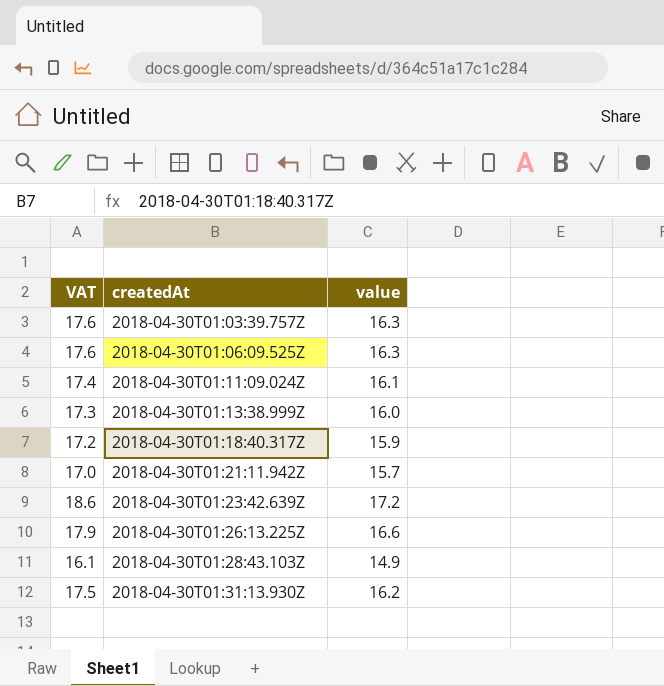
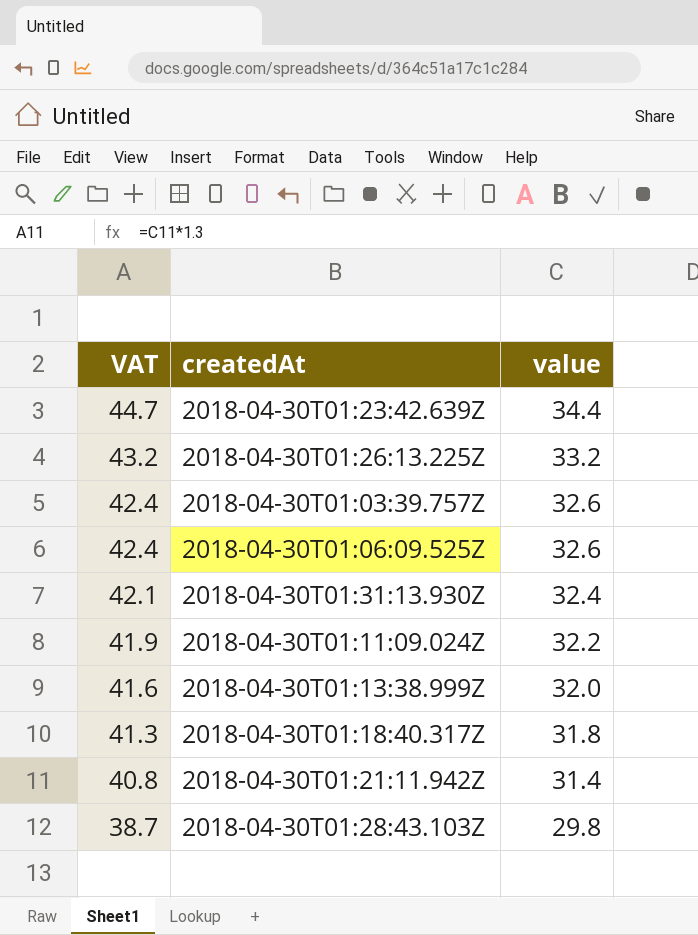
row order: createdAt ascending -> VAT descending
column VAT | formula: [value] * 1.08 -> [value] * 1.3
2018-04-30T01:23:42.639Z | value: 17.2 -> 34.4
2018-04-30T01:26:13.225Z | value: 16.6 -> 33.2
2018-04-30T01:03:39.757Z | value: 16.3 -> 32.6
2018-04-30T01:06:09.525Z | value: 16.3 -> 32.6
2018-04-30T01:31:13.930Z | value: 16.2 -> 32.4
2018-04-30T01:11:09.024Z | value: 16.1 -> 32.2
2018-04-30T01:13:38.999Z | value: 16.0 -> 32.0
2018-04-30T01:18:40.317Z | value: 15.9 -> 31.8
2018-04-30T01:21:11.942Z | value: 15.7 -> 31.4
2018-04-30T01:28:43.103Z | value: 14.9 -> 29.8

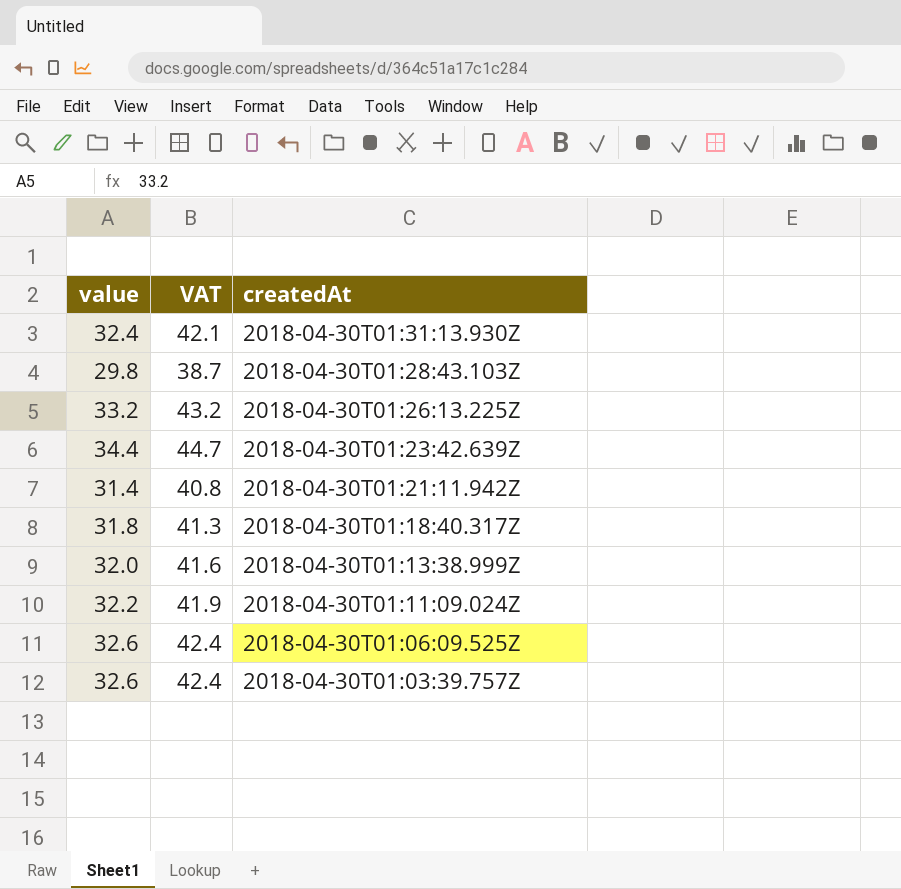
row order: VAT descending -> createdAt descending
column value | position: 3 -> 1

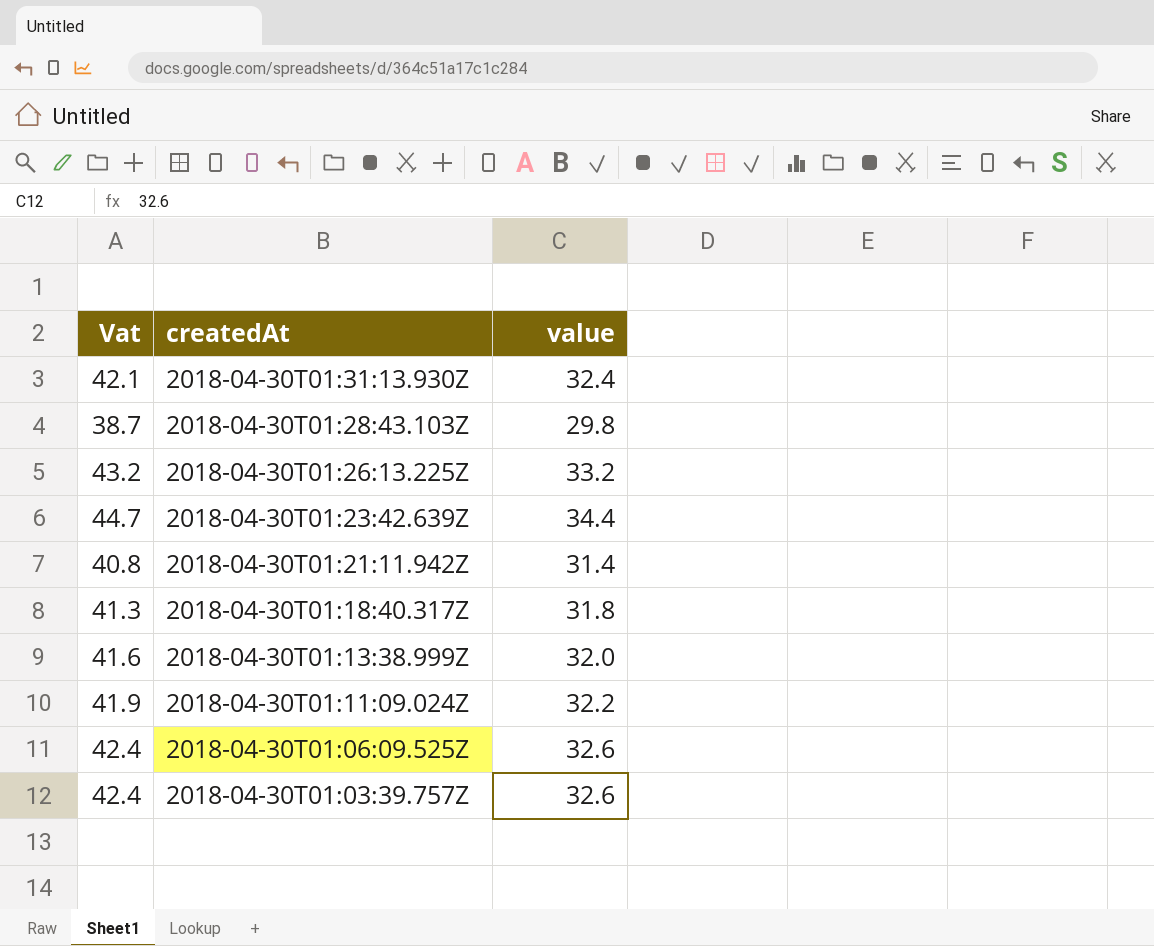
column name: VAT -> Vat
column value | position: 1 -> 3

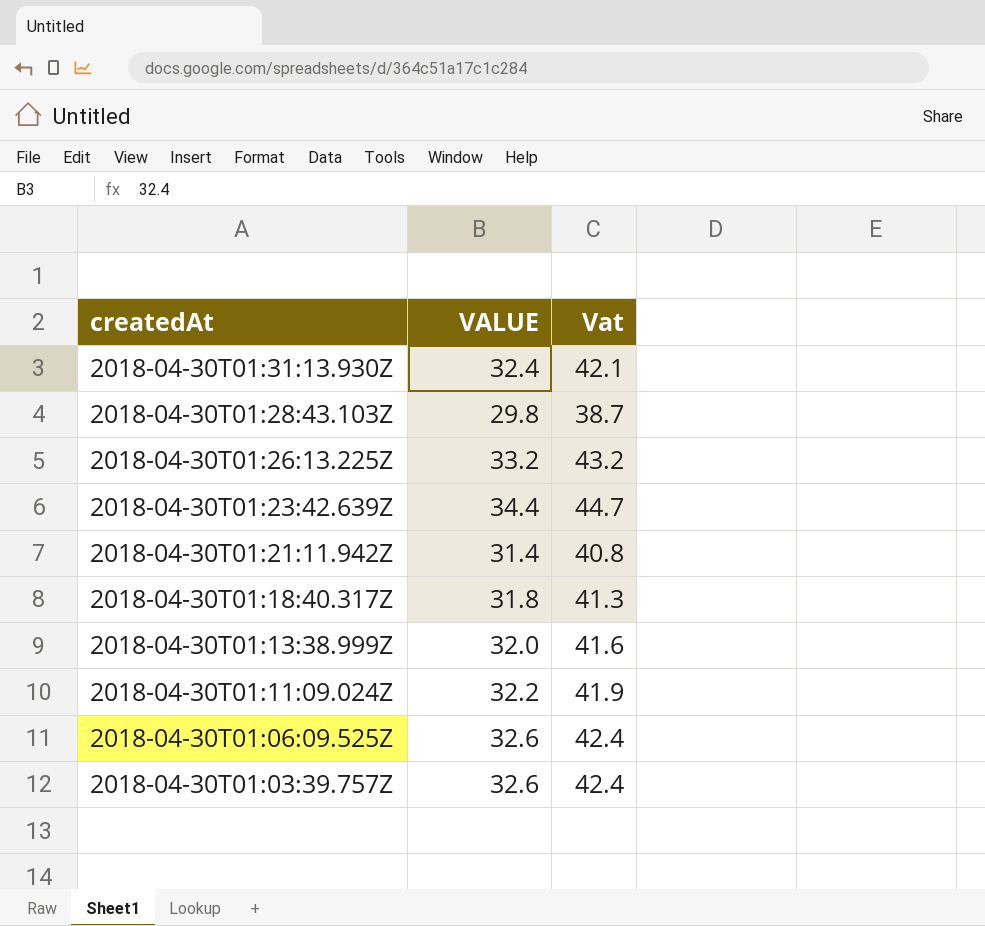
column name: value -> VALUE
column Vat | position: 1 -> 3

